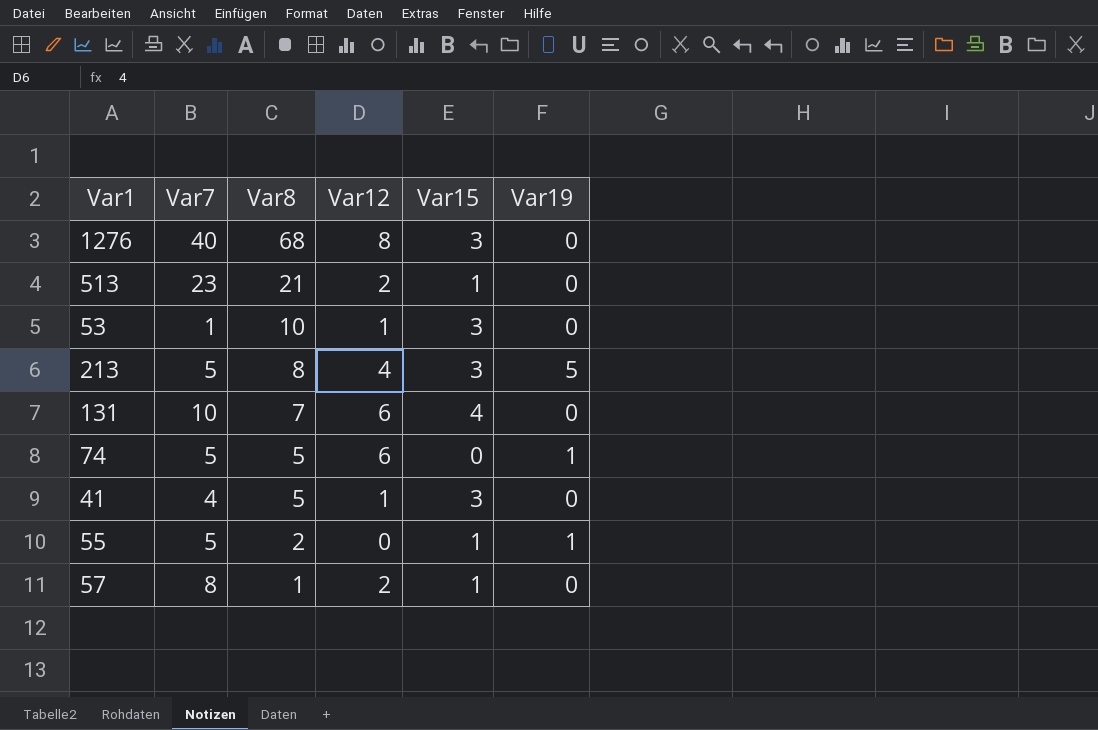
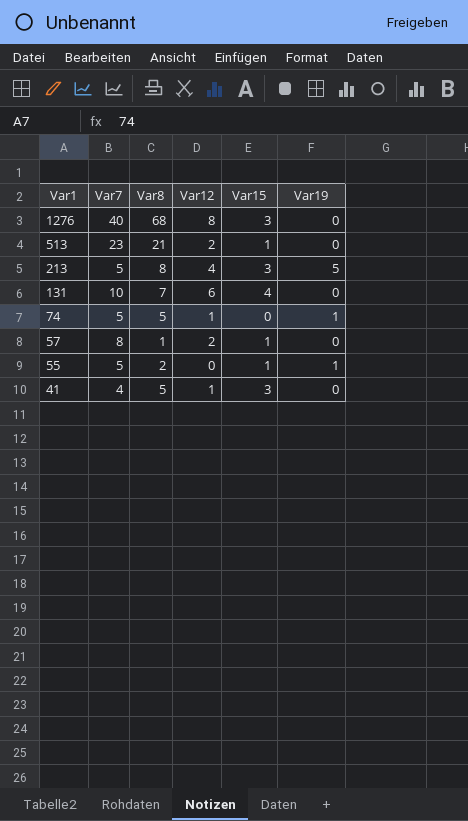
row order: Var8 descending -> Var1 descending
row 53: 1 | 10 | 1 | 3 | 0 -> none
74 | Var12: 6 -> 1

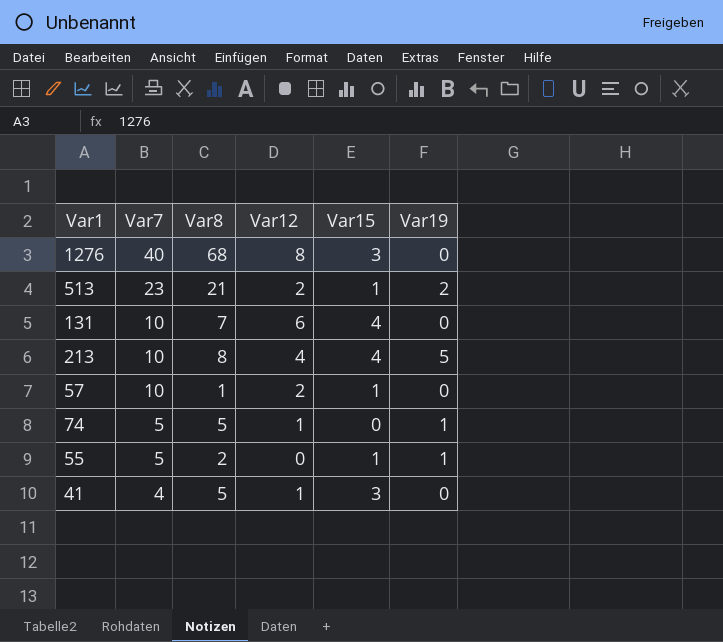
row order: Var1 descending -> Var7 descending
513 | Var19: 0 -> 2
213 | Var7: 5 -> 10
213 | Var15: 3 -> 4
57 | Var7: 8 -> 10

